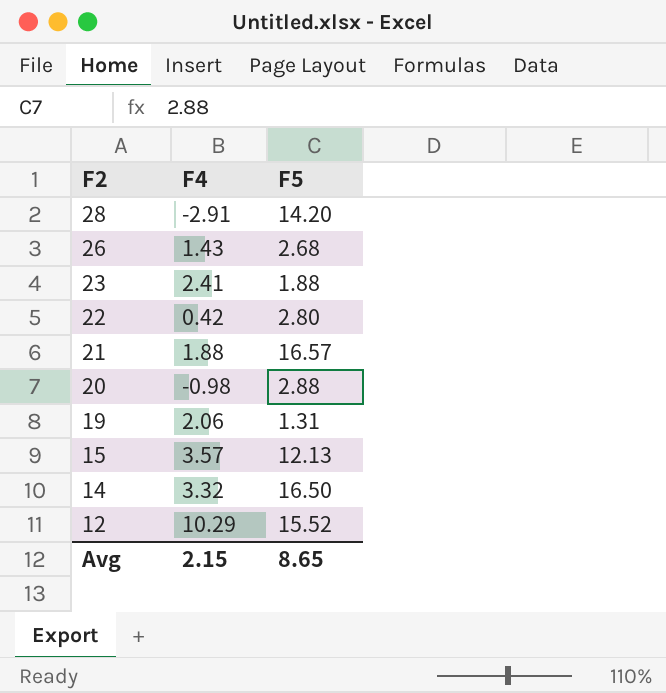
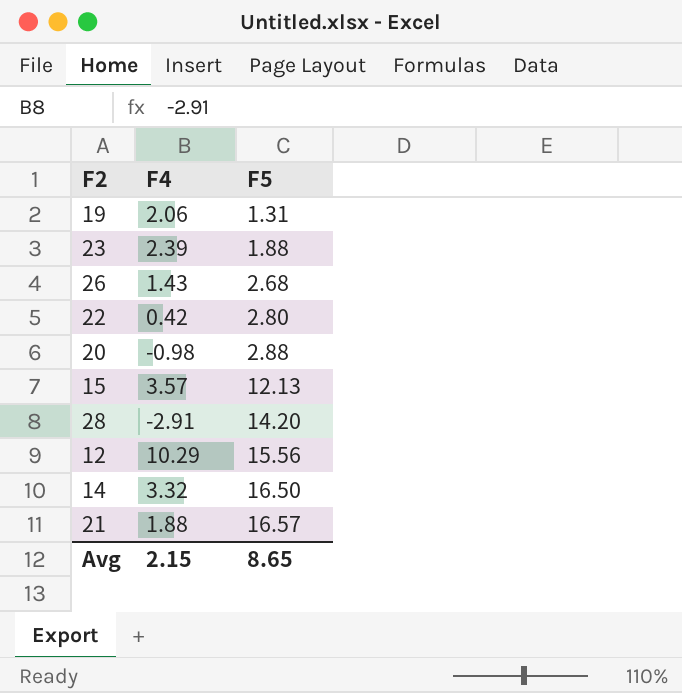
row order: F2 descending -> F5 ascending
23 | F4: 2.41 -> 2.39
12 | F5: 15.52 -> 15.56

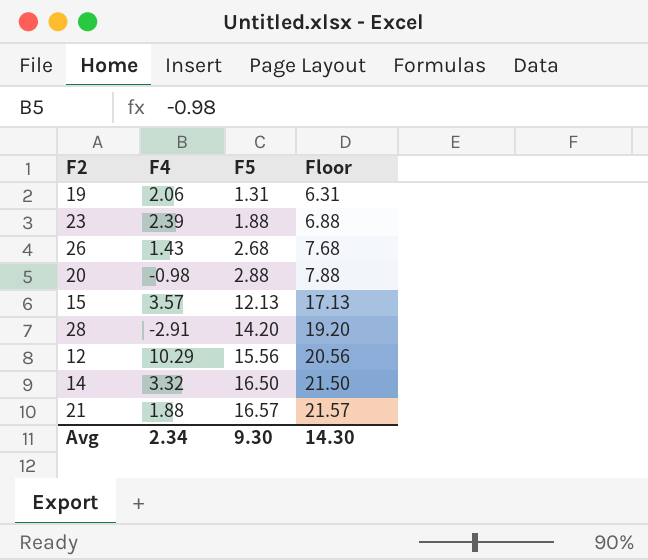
column Floor | formula: none -> [F5] + 5
row 22: 0.42 | 2.80 -> none
Avg | F4: 2.15 -> 2.34
Avg | F5: 8.65 -> 9.30

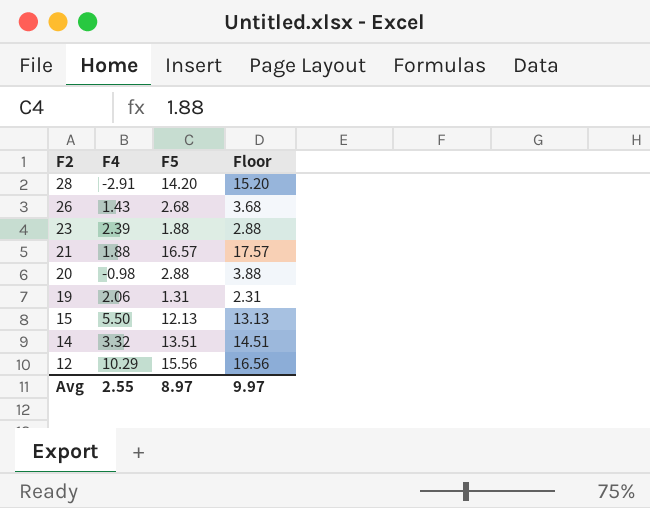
row order: F5 ascending -> F2 descending
column Floor | formula: [F5] + 5 -> [F5] + 1
15 | F4: 3.57 -> 5.50
14 | F5: 16.50 -> 13.51
Avg | F4: 2.34 -> 2.55
Avg | F5: 9.30 -> 8.97
Avg | Floor: 14.30 -> 9.97

